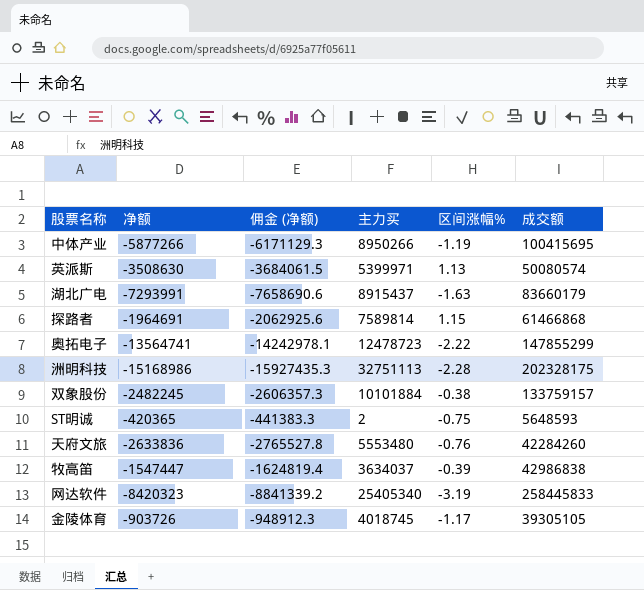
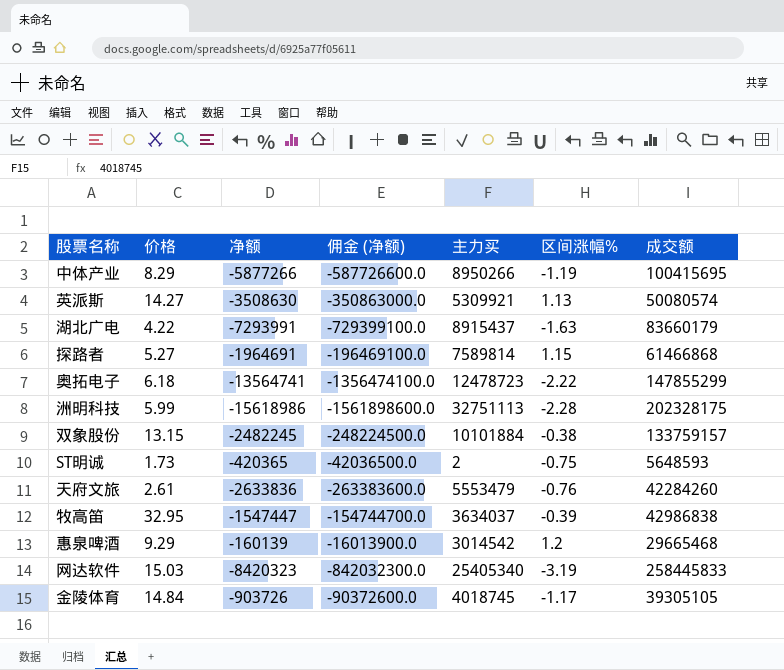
column 价格 | position: none -> 2
column 佣金 (净额) | formula: [净额] * 1.05 -> [净额] * 100
英派斯 | 主力买: 5399971 -> 5309921
洲明科技 | 净额: -15168986 -> -15618986
天府文旅 | 主力买: 5553480 -> 5553479
row 惠泉啤酒: none -> 9.29 | -160139 | -16013900.0 | 3014542 | 1.2 | 29665468

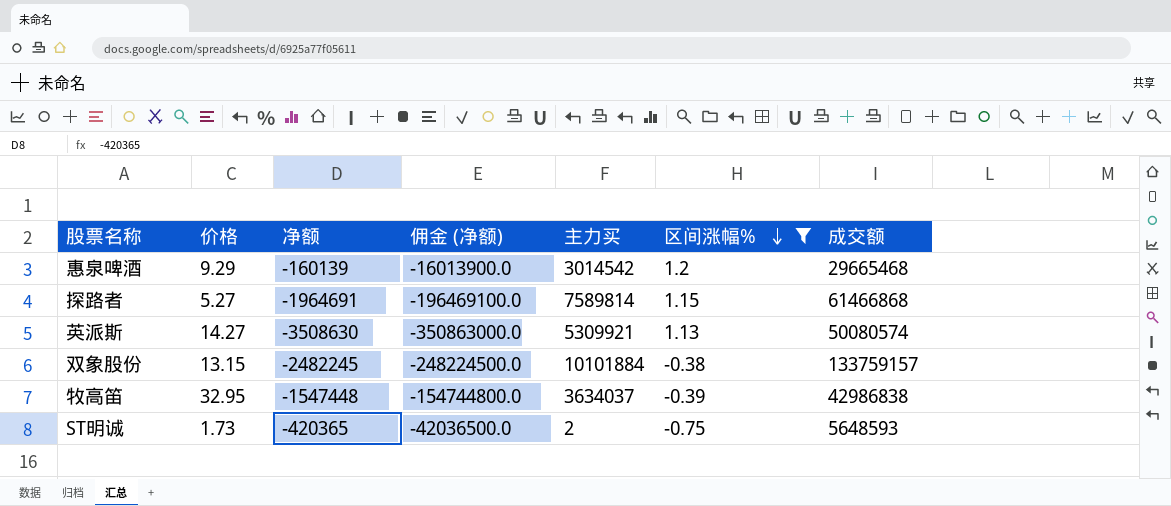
filter: none -> 区间涨幅% >= -0.75
row order: none -> 区间涨幅% descending
牧高笛 | 净额: -1547447 -> -1547448
牧高笛 | 佣金 (净额): -154744700.0 -> -154744800.0

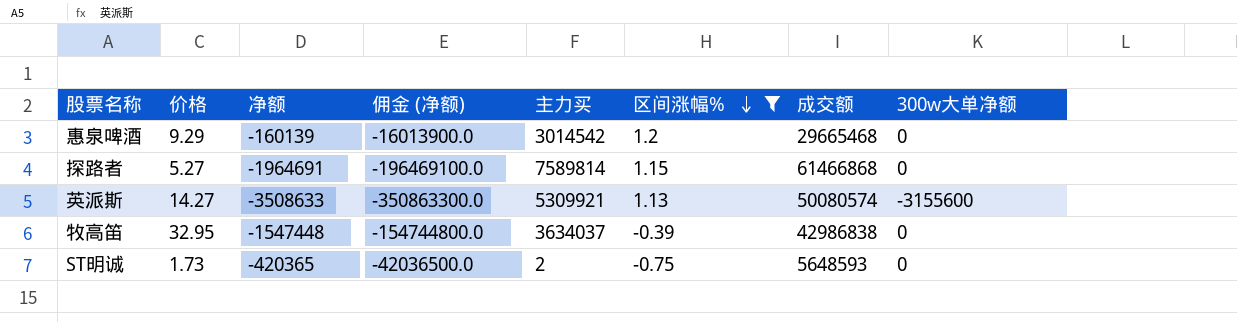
column 300w大单净额 | position: none -> 8
row 双象股份: 13.15 | -2482245 | -248224500.0 | 10101884 | -0.38 | 133759157 -> none
英派斯 | 净额: -3508630 -> -3508633
英派斯 | 佣金 (净额): -350863000.0 -> -350863300.0

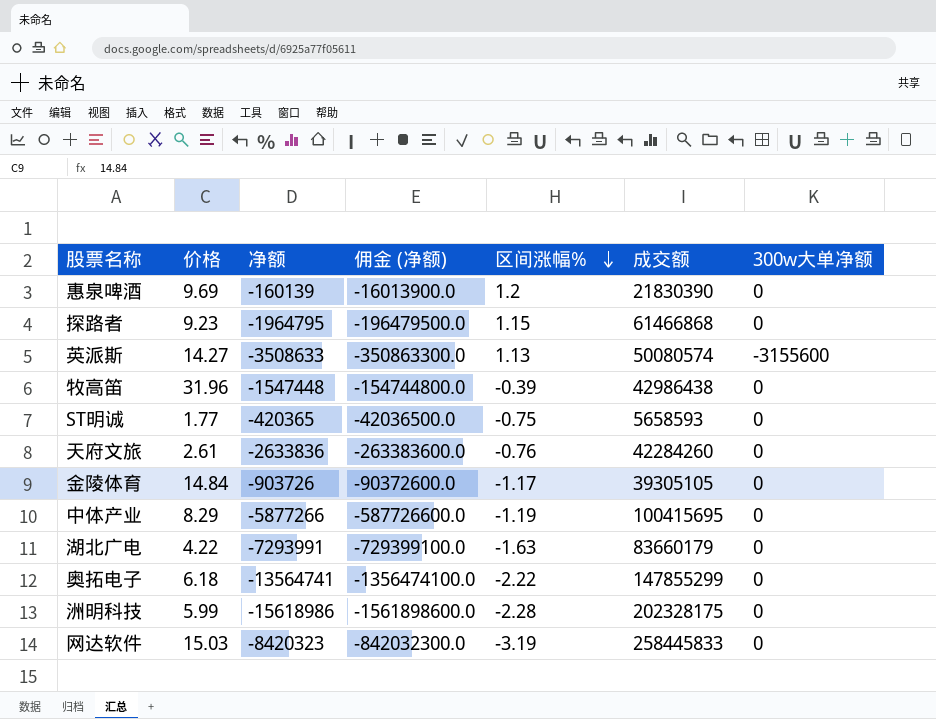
filter: 区间涨幅% >= -0.75 -> none
column 主力买 | position: 5 -> none
惠泉啤酒 | 价格: 9.29 -> 9.69
惠泉啤酒 | 成交额: 29665468 -> 21830390
探路者 | 价格: 5.27 -> 9.23
探路者 | 净额: -1964691 -> -1964795
探路者 | 佣金 (净额): -196469100.0 -> -196479500.0
牧高笛 | 价格: 32.95 -> 31.96
牧高笛 | 成交额: 42986838 -> 42986438
ST明诚 | 价格: 1.73 -> 1.77
ST明诚 | 成交额: 5648593 -> 5658593

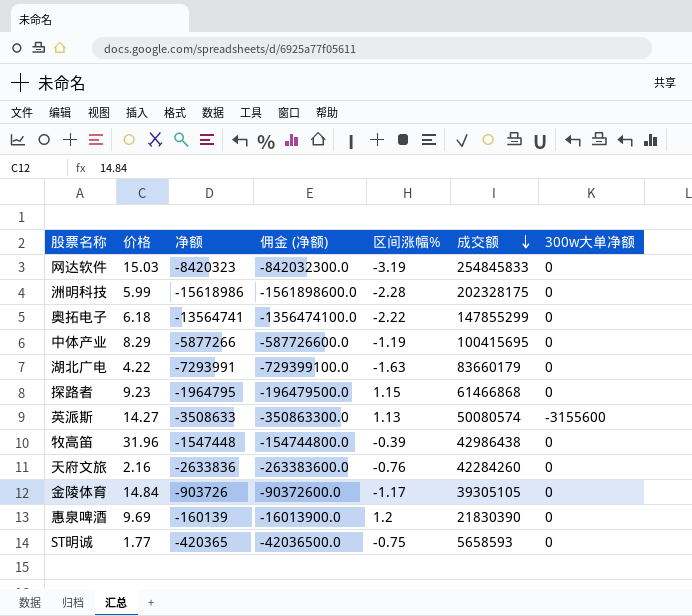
row order: 区间涨幅% descending -> 成交额 descending
网达软件 | 成交额: 258445833 -> 254845833
天府文旅 | 价格: 2.61 -> 2.16

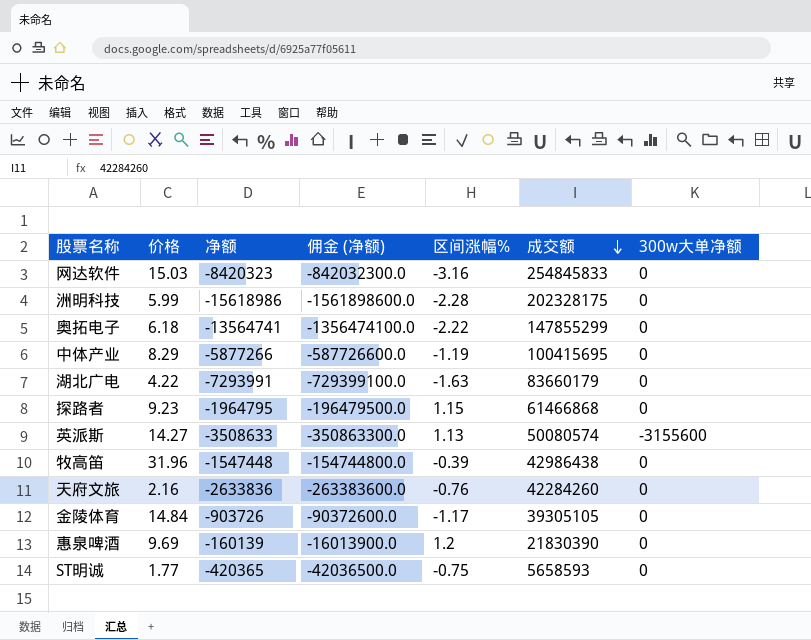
网达软件 | 区间涨幅%: -3.19 -> -3.16

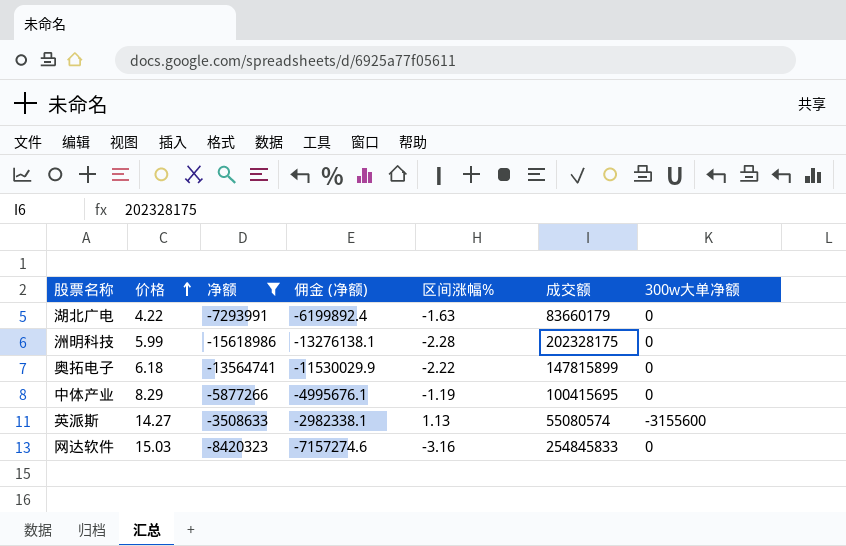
filter: none -> 净额 <= -3508633
row order: 成交额 descending -> 价格 ascending
column 佣金 (净额) | formula: [净额] * 100 -> [净额] * 0.85
奥拓电子 | 成交额: 147855299 -> 147815899
英派斯 | 成交额: 50080574 -> 55080574

